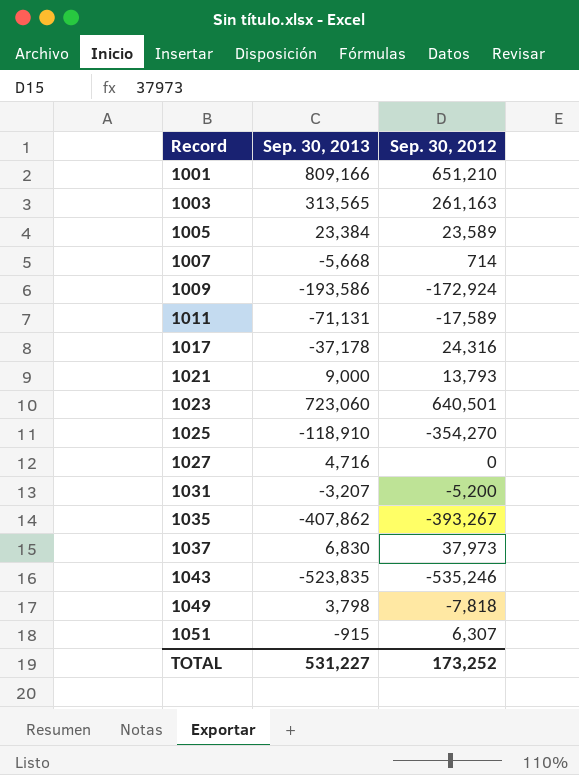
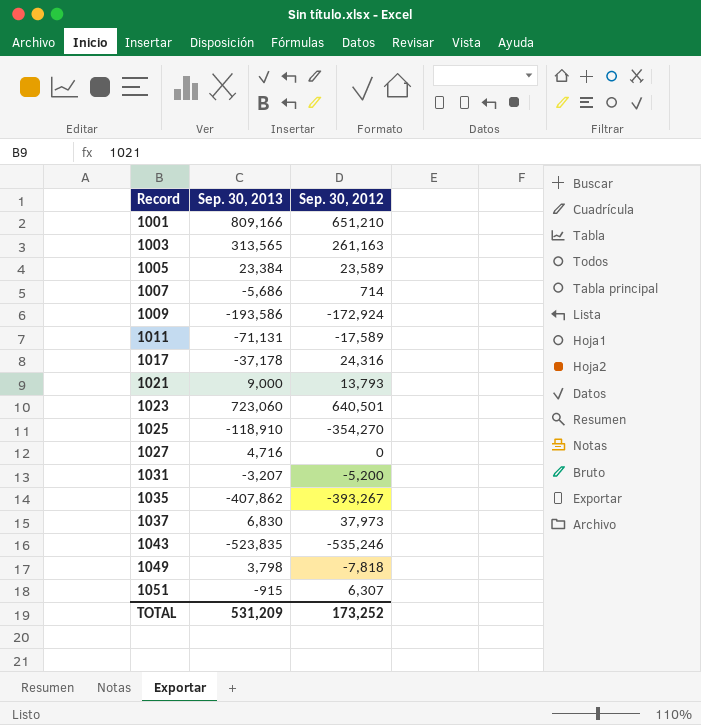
1007 | Sep. 30, 2013: -5,668 -> -5,686
TOTAL | Sep. 30, 2013: 531,227 -> 531,209

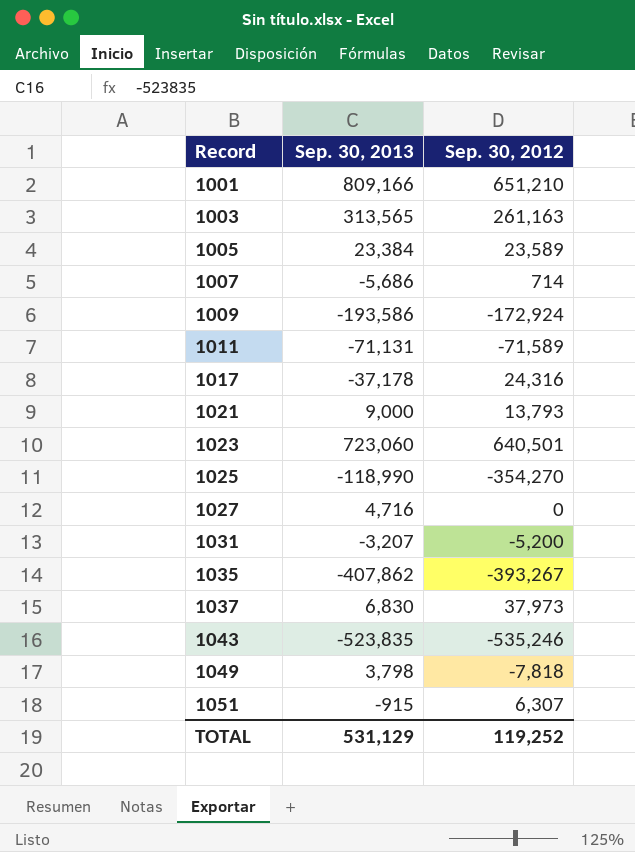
1011 | Sep. 30, 2012: -17,589 -> -71,589
1025 | Sep. 30, 2013: -118,910 -> -118,990
TOTAL | Sep. 30, 2013: 531,209 -> 531,129
TOTAL | Sep. 30, 2012: 173,252 -> 119,252

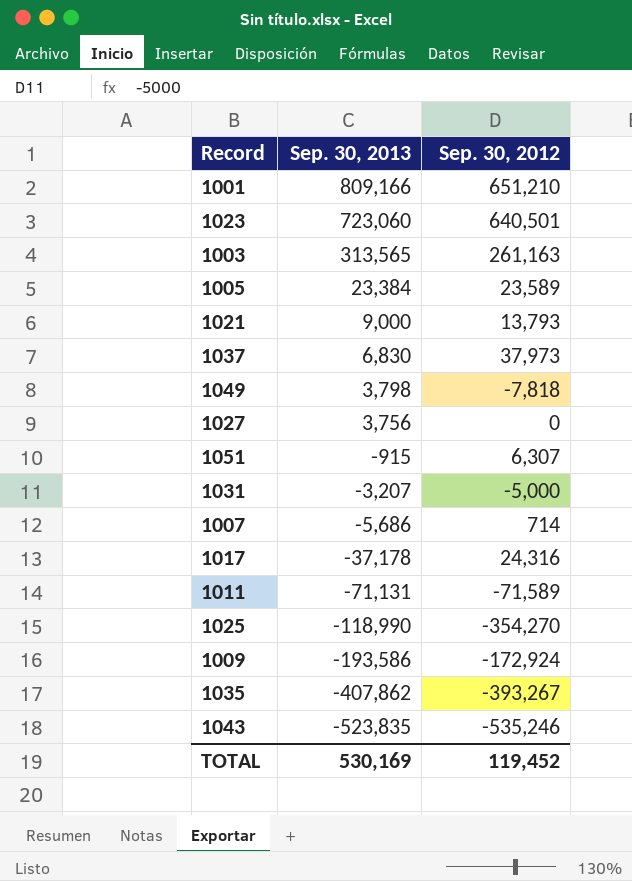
row order: Record ascending -> Sep. 30, 2013 descending
1027 | Sep. 30, 2013: 4,716 -> 3,756
1031 | Sep. 30, 2012: -5,200 -> -5,000
TOTAL | Sep. 30, 2013: 531,129 -> 530,169
TOTAL | Sep. 30, 2012: 119,252 -> 119,452

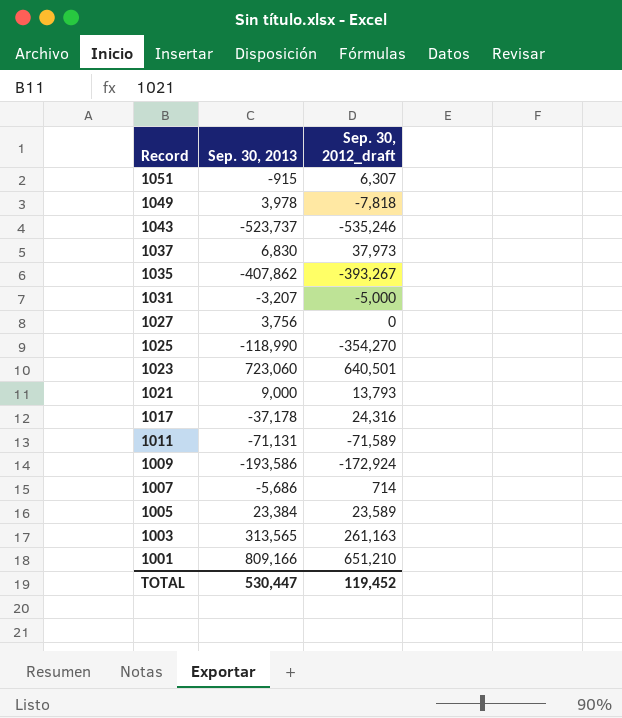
row order: Sep. 30, 2013 descending -> Record descending
column name: Sep. 30, 2012 -> Sep. 30, 2012_draft
1049 | Sep. 30, 2013: 3,798 -> 3,978
1043 | Sep. 30, 2013: -523,835 -> -523,737
TOTAL | Sep. 30, 2013: 530,169 -> 530,447

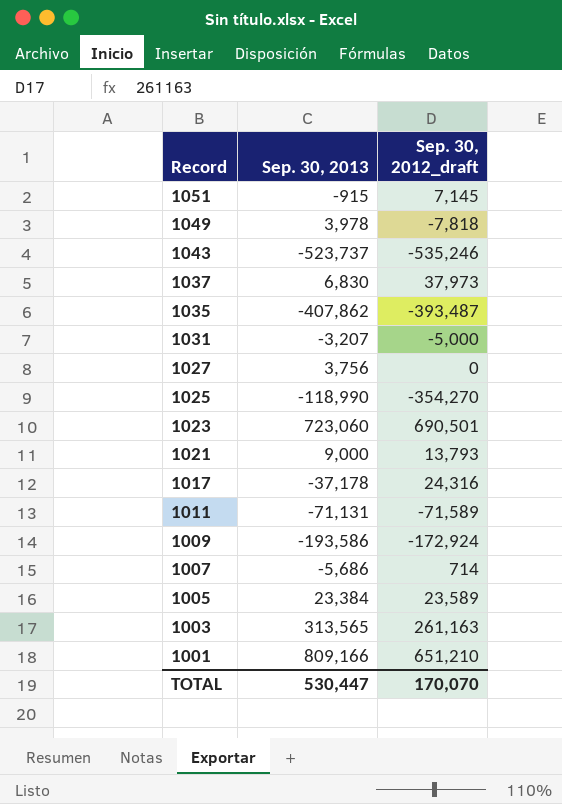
1051 | Sep. 30, 2012_draft: 6,307 -> 7,145
1035 | Sep. 30, 2012_draft: -393,267 -> -393,487
1023 | Sep. 30, 2012_draft: 640,501 -> 690,501
TOTAL | Sep. 30, 2012_draft: 119,452 -> 170,070

